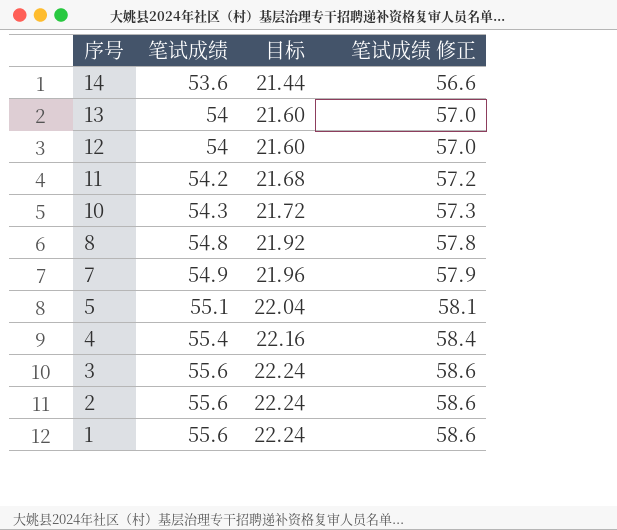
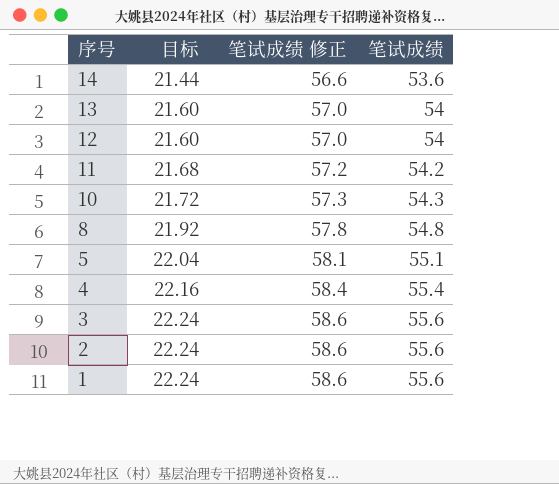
column 笔试成绩 | position: 2 -> 4
row 7: 54.9 | 21.96 | 57.9 -> none

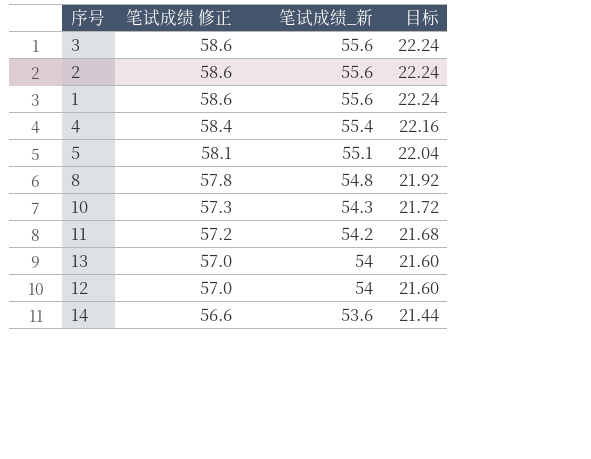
row order: 序号 descending -> 笔试成绩 修正 descending
column name: 笔试成绩 -> 笔试成绩_新
column 目标 | position: 2 -> 4

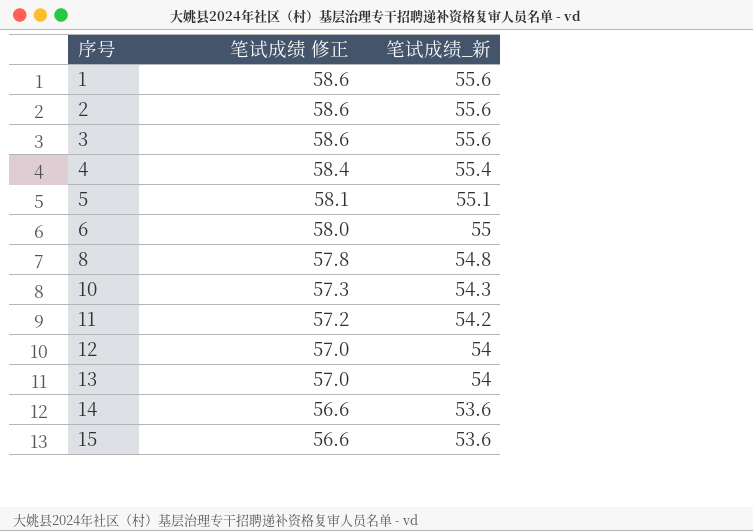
row order: 笔试成绩 修正 descending -> 序号 ascending
column 目标 | formula: [笔试成绩_新] * 0.4 -> none
row 6: none -> 58.0 | 55
row 15: none -> 56.6 | 53.6

